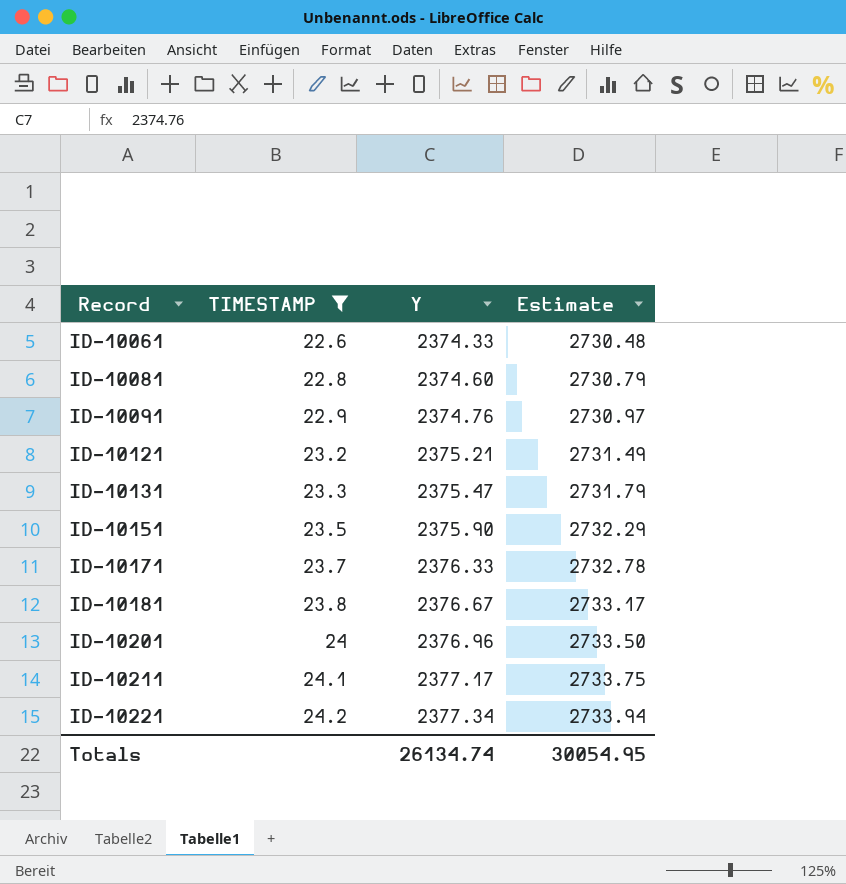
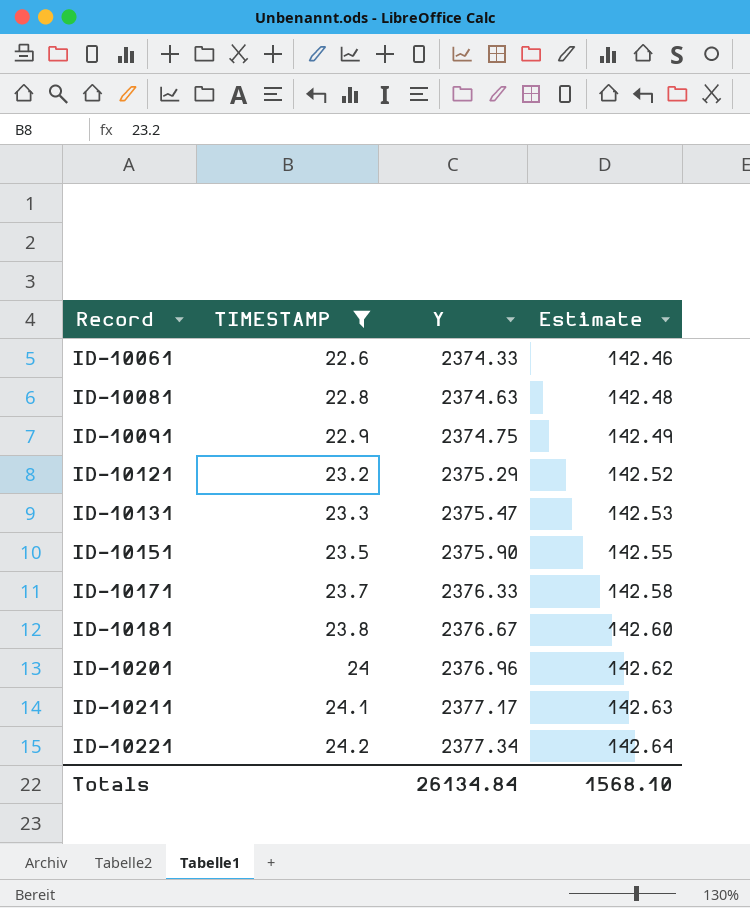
column Estimate | formula: [Y] * 1.15 -> [Y] * 0.06
ID-10081 | Y: 2374.60 -> 2374.63
ID-10091 | Y: 2374.76 -> 2374.75
ID-10121 | Y: 2375.21 -> 2375.29
Totals | Y: 26134.74 -> 26134.84
Totals | Estimate: 30054.95 -> 1568.10

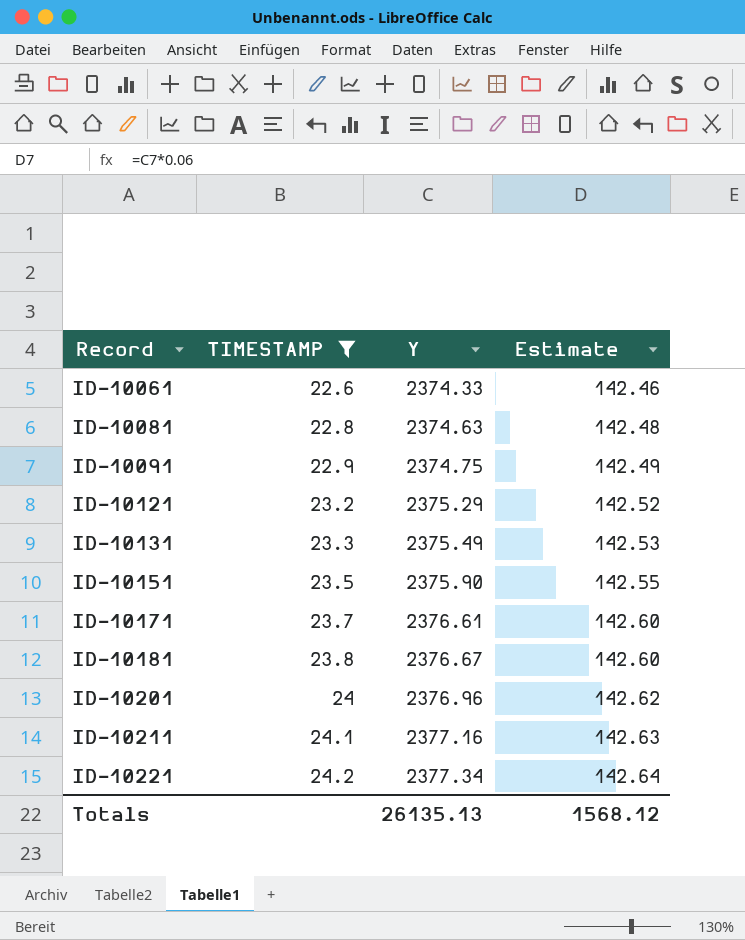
ID-10131 | Y: 2375.47 -> 2375.49
ID-10171 | Y: 2376.33 -> 2376.61
ID-10171 | Estimate: 142.58 -> 142.60
ID-10211 | Y: 2377.17 -> 2377.16
Totals | Y: 26134.84 -> 26135.13
Totals | Estimate: 1568.10 -> 1568.12

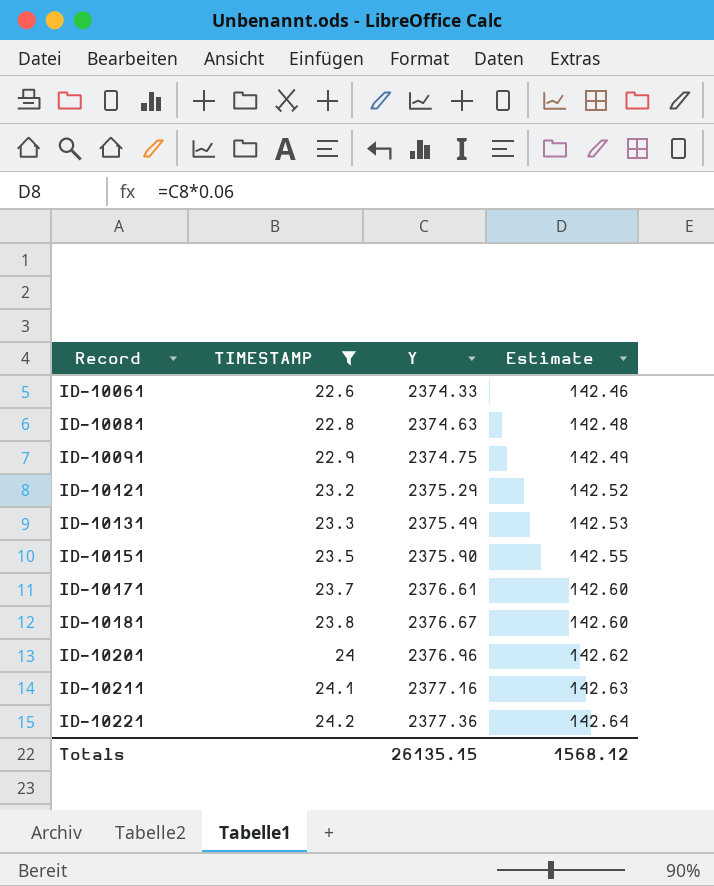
ID-10221 | Y: 2377.34 -> 2377.36
Totals | Y: 26135.13 -> 26135.15

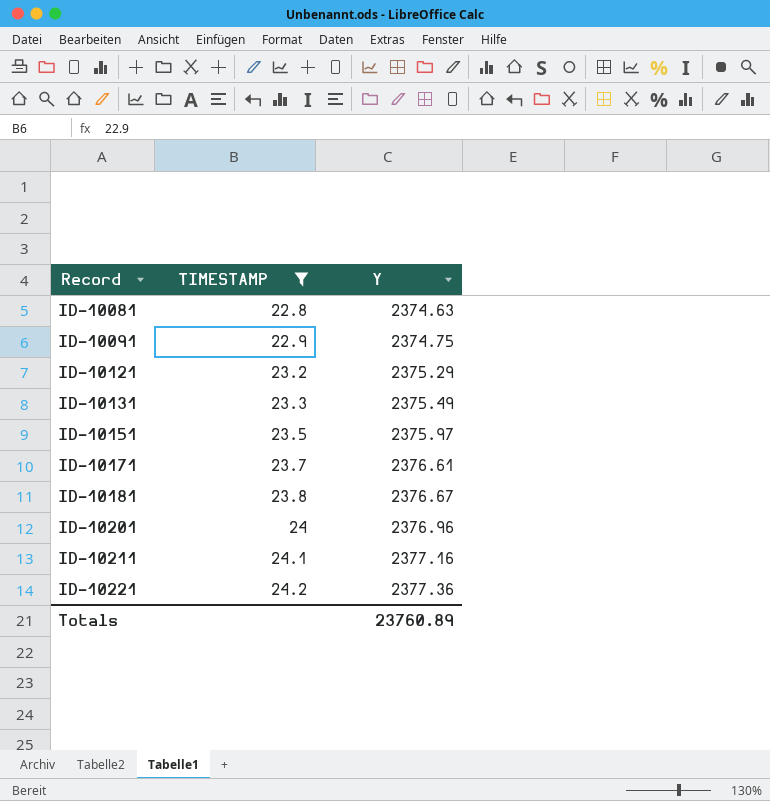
column Estimate | formula: [Y] * 0.06 -> none
row ID-10061: 22.6 | 2374.33 | 142.46 -> none
ID-10151 | Y: 2375.90 -> 2375.97
Totals | Y: 26135.15 -> 23760.89

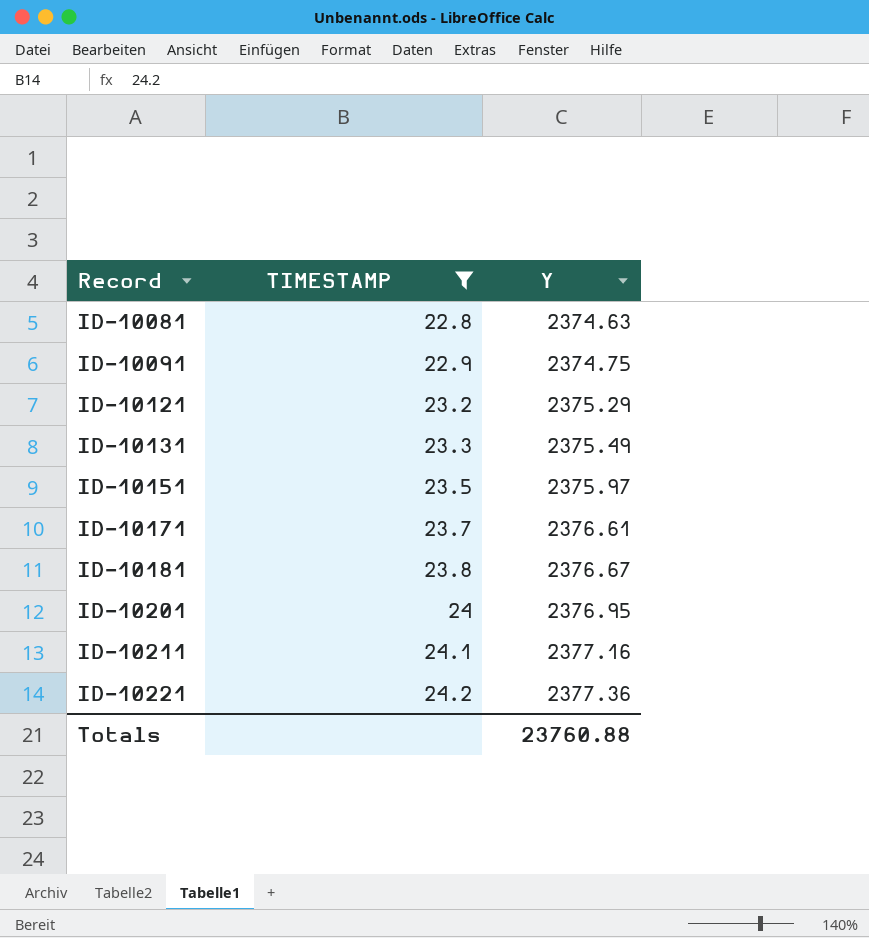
ID-10201 | Y: 2376.96 -> 2376.95
Totals | Y: 23760.89 -> 23760.88

